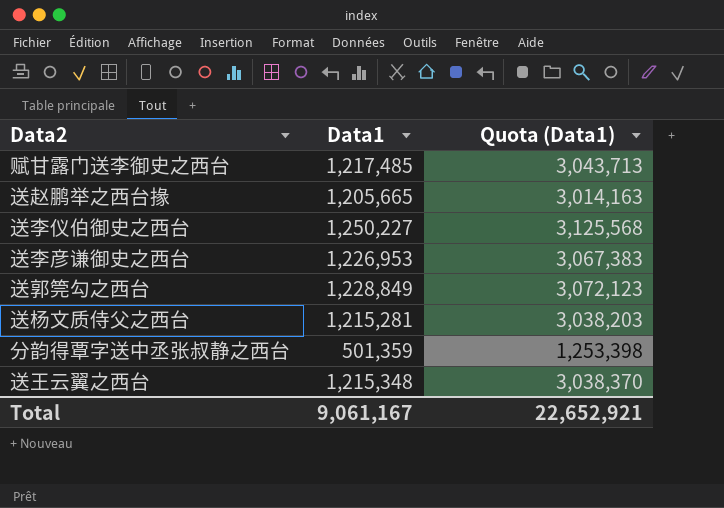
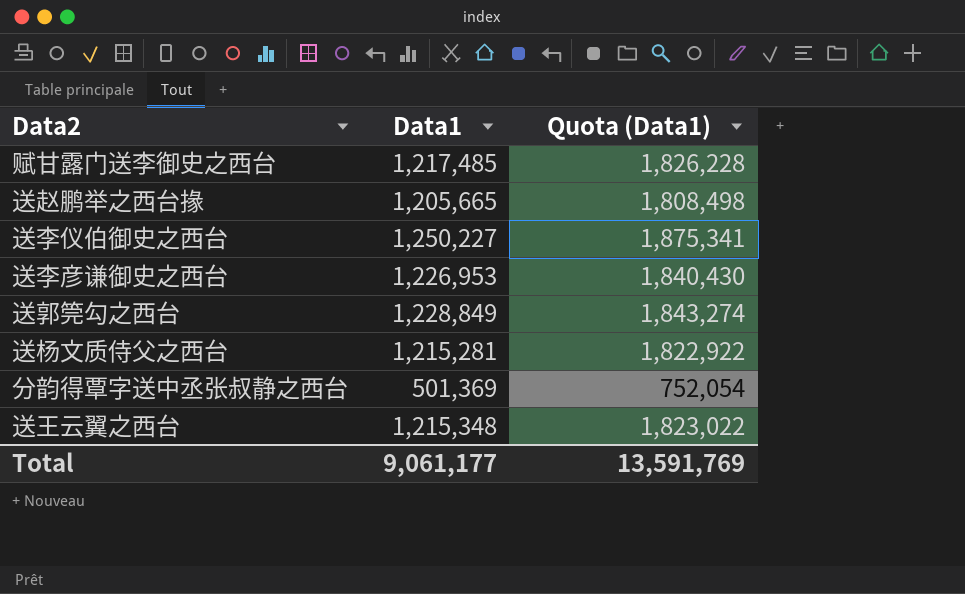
column Quota (Data1) | formula: [Data1] * 2.5 -> [Data1] * 1.5
分韵得覃字送中丞张叔静之西台 | Data1: 501,359 -> 501,369
Total | Data1: 9,061,167 -> 9,061,177
Total | Quota (Data1): 22,652,921 -> 13,591,769

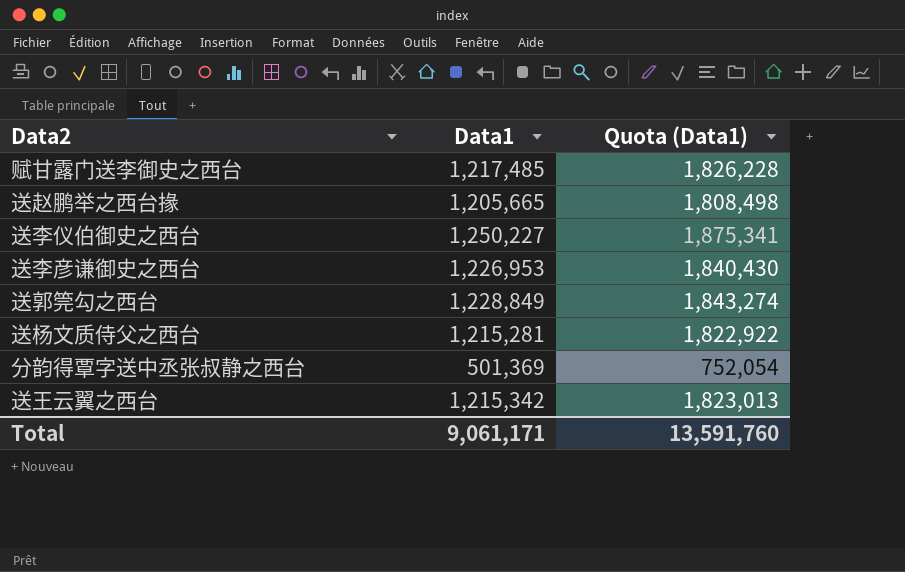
送王云翼之西台 | Data1: 1,215,348 -> 1,215,342
送王云翼之西台 | Quota (Data1): 1,823,022 -> 1,823,013
Total | Data1: 9,061,177 -> 9,061,171
Total | Quota (Data1): 13,591,769 -> 13,591,760

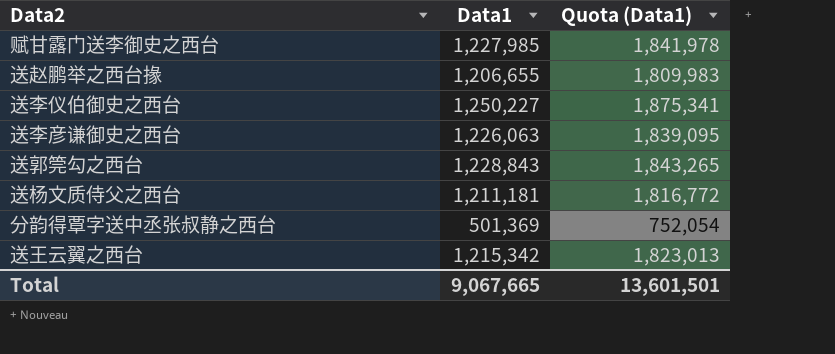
赋甘露门送李御史之西台 | Data1: 1,217,485 -> 1,227,985
赋甘露门送李御史之西台 | Quota (Data1): 1,826,228 -> 1,841,978
送赵鹏举之西台掾 | Data1: 1,205,665 -> 1,206,655
送赵鹏举之西台掾 | Quota (Data1): 1,808,498 -> 1,809,983
送李彦谦御史之西台 | Data1: 1,226,953 -> 1,226,063
送李彦谦御史之西台 | Quota (Data1): 1,840,430 -> 1,839,095
送郭筦勾之西台 | Data1: 1,228,849 -> 1,228,843
送郭筦勾之西台 | Quota (Data1): 1,843,274 -> 1,843,265
送杨文质侍父之西台 | Data1: 1,215,281 -> 1,211,181
送杨文质侍父之西台 | Quota (Data1): 1,822,922 -> 1,816,772
Total | Data1: 9,061,171 -> 9,067,665
Total | Quota (Data1): 13,591,760 -> 13,601,501

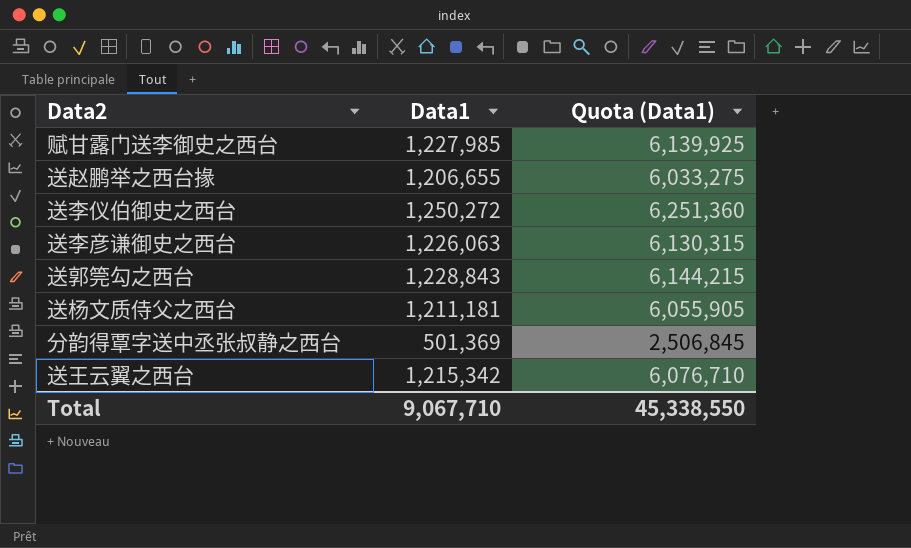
column Quota (Data1) | formula: [Data1] * 1.5 -> [Data1] * 5
送李仪伯御史之西台 | Data1: 1,250,227 -> 1,250,272
Total | Data1: 9,067,665 -> 9,067,710
Total | Quota (Data1): 13,601,501 -> 45,338,550

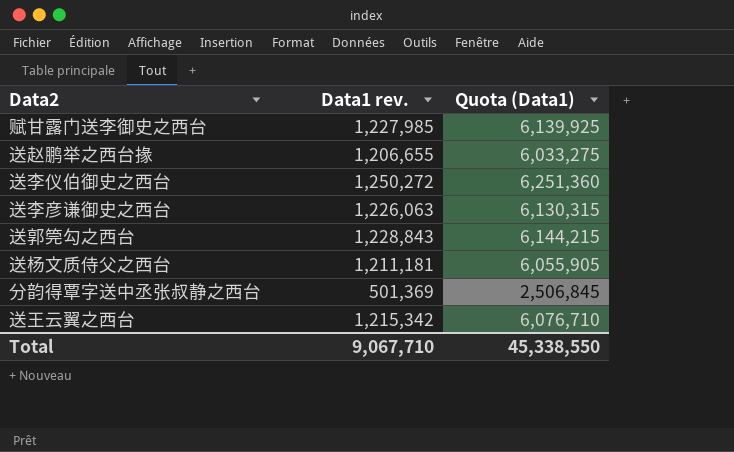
column name: Data1 -> Data1 rev.

